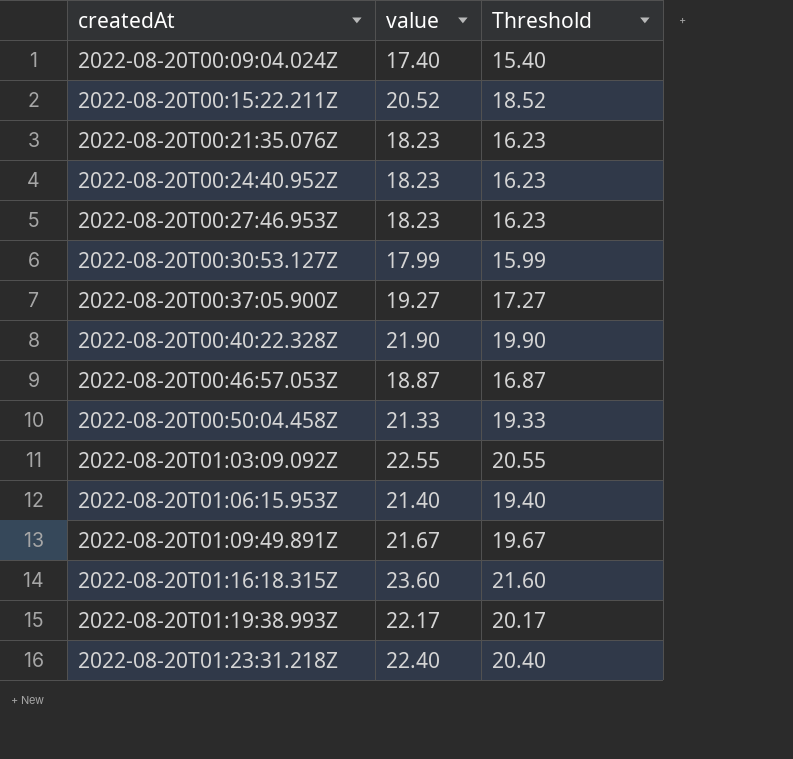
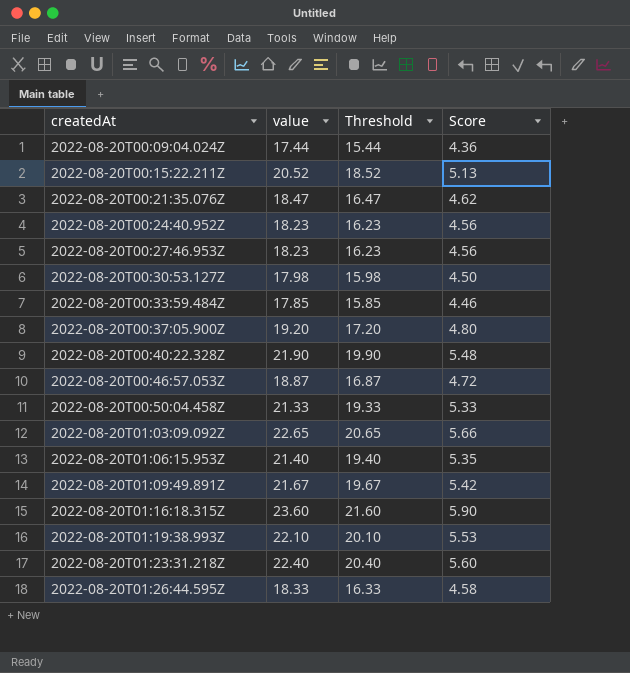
column Score | formula: none -> [value] * 0.25
2022-08-20T00:09:04.024Z | value: 17.40 -> 17.44
2022-08-20T00:09:04.024Z | Threshold: 15.40 -> 15.44
2022-08-20T00:21:35.076Z | value: 18.23 -> 18.47
2022-08-20T00:21:35.076Z | Threshold: 16.23 -> 16.47
2022-08-20T00:30:53.127Z | value: 17.99 -> 17.98
2022-08-20T00:30:53.127Z | Threshold: 15.99 -> 15.98
row 2022-08-20T00:33:59.484Z: none -> 17.85 | 15.85 | 4.46
2022-08-20T00:37:05.900Z | value: 19.27 -> 19.20
2022-08-20T00:37:05.900Z | Threshold: 17.27 -> 17.20
2022-08-20T01:03:09.092Z | value: 22.55 -> 22.65
2022-08-20T01:03:09.092Z | Threshold: 20.55 -> 20.65
2022-08-20T01:19:38.993Z | value: 22.17 -> 22.10
2022-08-20T01:19:38.993Z | Threshold: 20.17 -> 20.10
row 2022-08-20T01:26:44.595Z: none -> 18.33 | 16.33 | 4.58

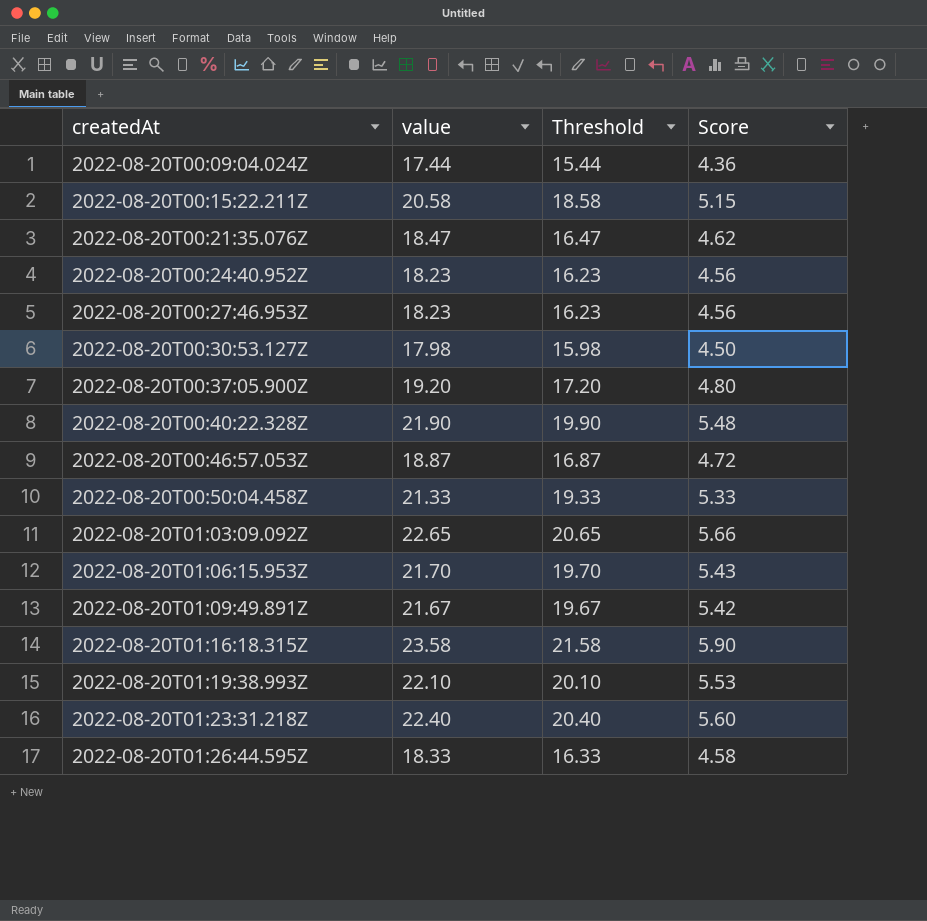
row 2022-08-20T00:33:59.484Z: 17.85 | 15.85 | 4.46 -> none
2022-08-20T00:15:22.211Z | value: 20.52 -> 20.58
2022-08-20T00:15:22.211Z | Threshold: 18.52 -> 18.58
2022-08-20T00:15:22.211Z | Score: 5.13 -> 5.15
2022-08-20T01:06:15.953Z | value: 21.40 -> 21.70
2022-08-20T01:06:15.953Z | Threshold: 19.40 -> 19.70
2022-08-20T01:06:15.953Z | Score: 5.35 -> 5.43
2022-08-20T01:16:18.315Z | value: 23.60 -> 23.58
2022-08-20T01:16:18.315Z | Threshold: 21.60 -> 21.58

